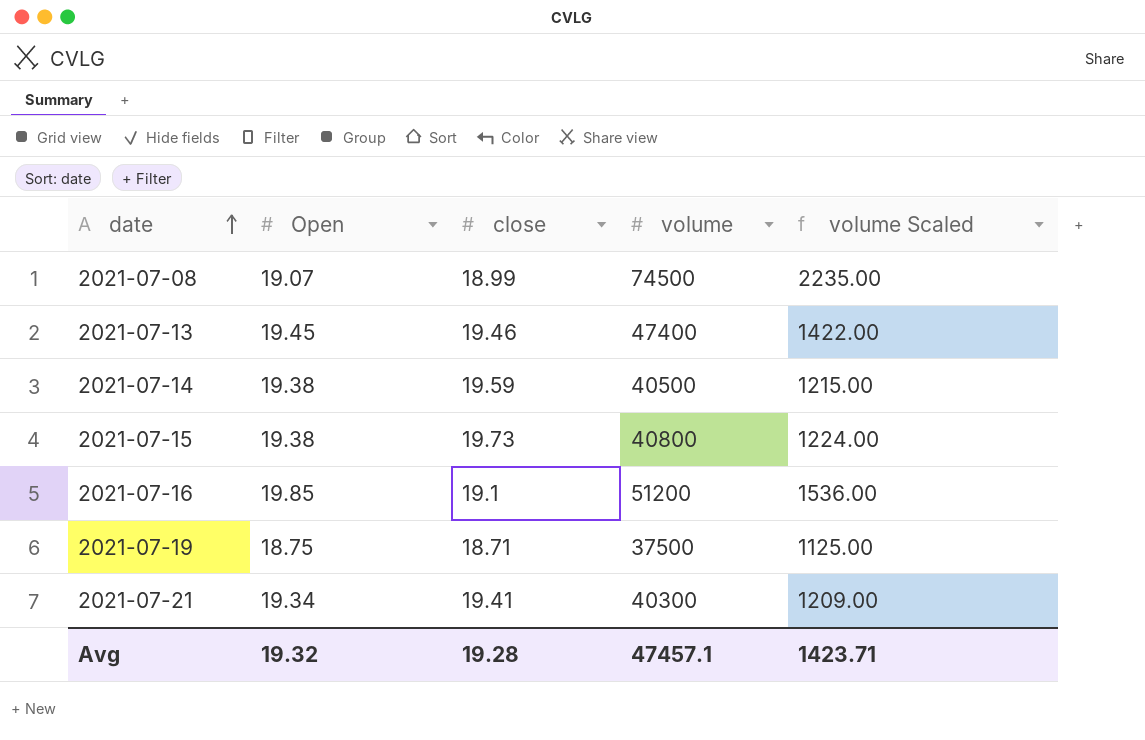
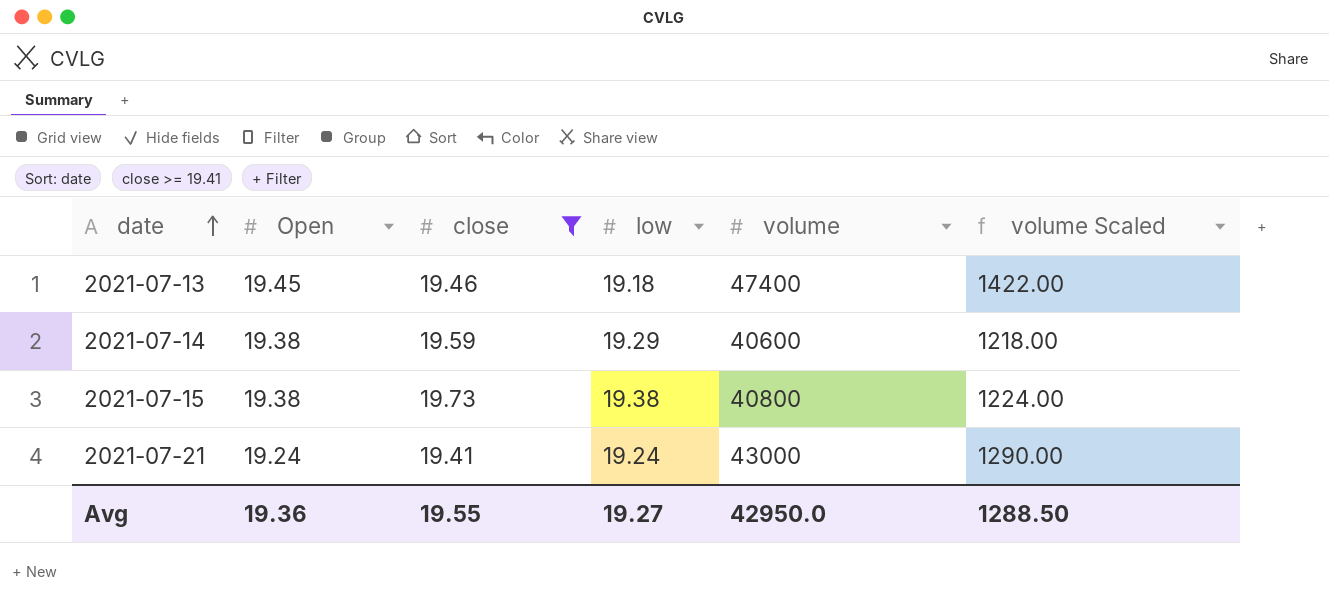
filter: none -> close >= 19.41
column low | position: none -> 4
2021-07-14 | volume: 40500 -> 40600
2021-07-14 | volume Scaled: 1215.00 -> 1218.00
2021-07-21 | Open: 19.34 -> 19.24
2021-07-21 | volume: 40300 -> 43000
2021-07-21 | volume Scaled: 1209.00 -> 1290.00
Avg | Open: 19.32 -> 19.36
Avg | close: 19.28 -> 19.55
Avg | volume: 47457.1 -> 42950.0
Avg | volume Scaled: 1423.71 -> 1288.50

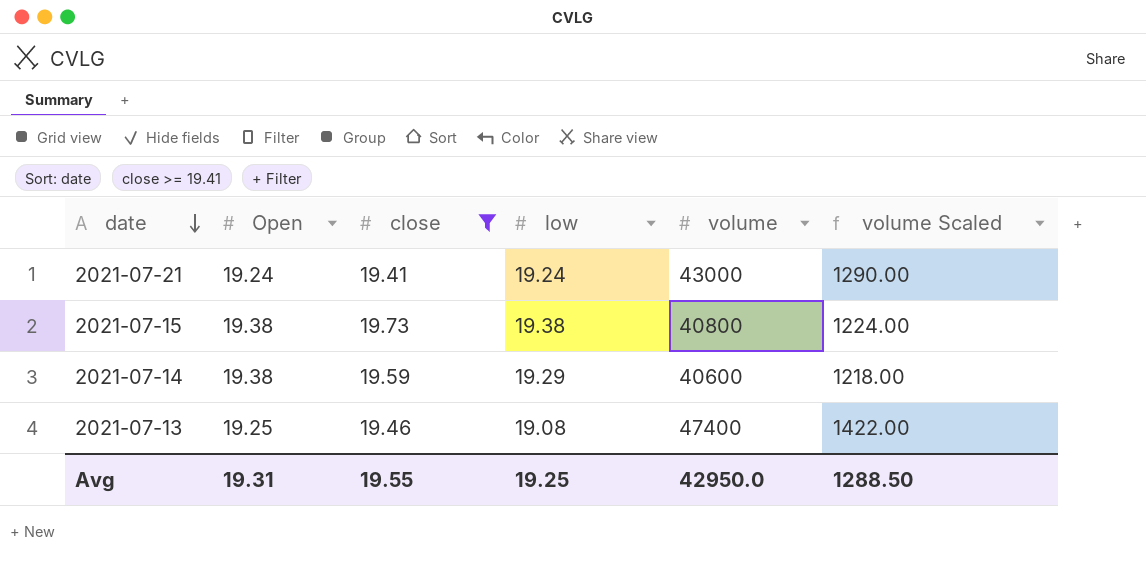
row order: date ascending -> date descending
2021-07-13 | Open: 19.45 -> 19.25
2021-07-13 | low: 19.18 -> 19.08
Avg | Open: 19.36 -> 19.31
Avg | low: 19.27 -> 19.25

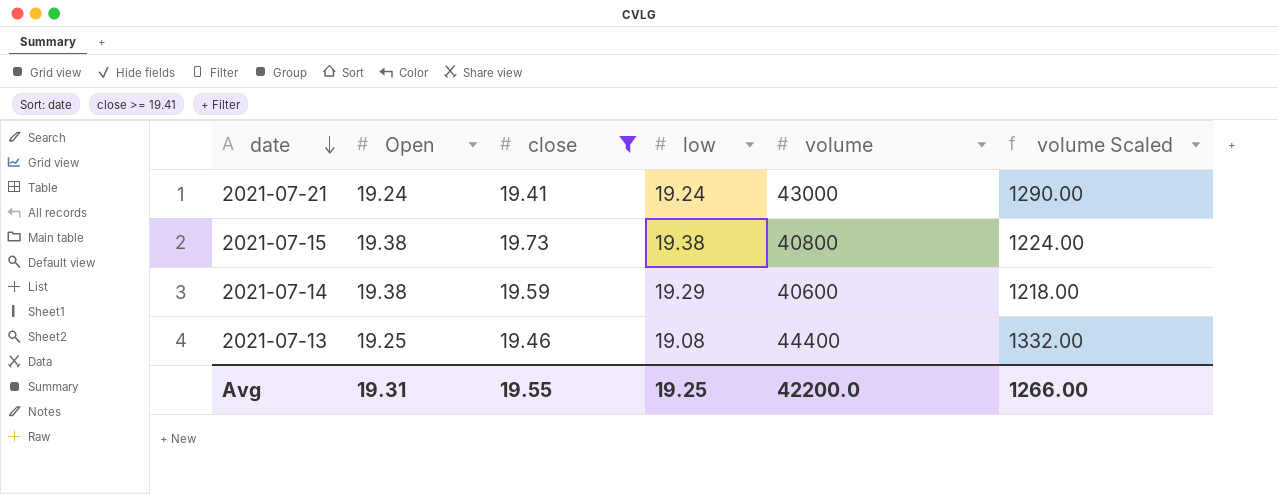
2021-07-13 | volume: 47400 -> 44400
2021-07-13 | volume Scaled: 1422.00 -> 1332.00
Avg | volume: 42950.0 -> 42200.0
Avg | volume Scaled: 1288.50 -> 1266.00

